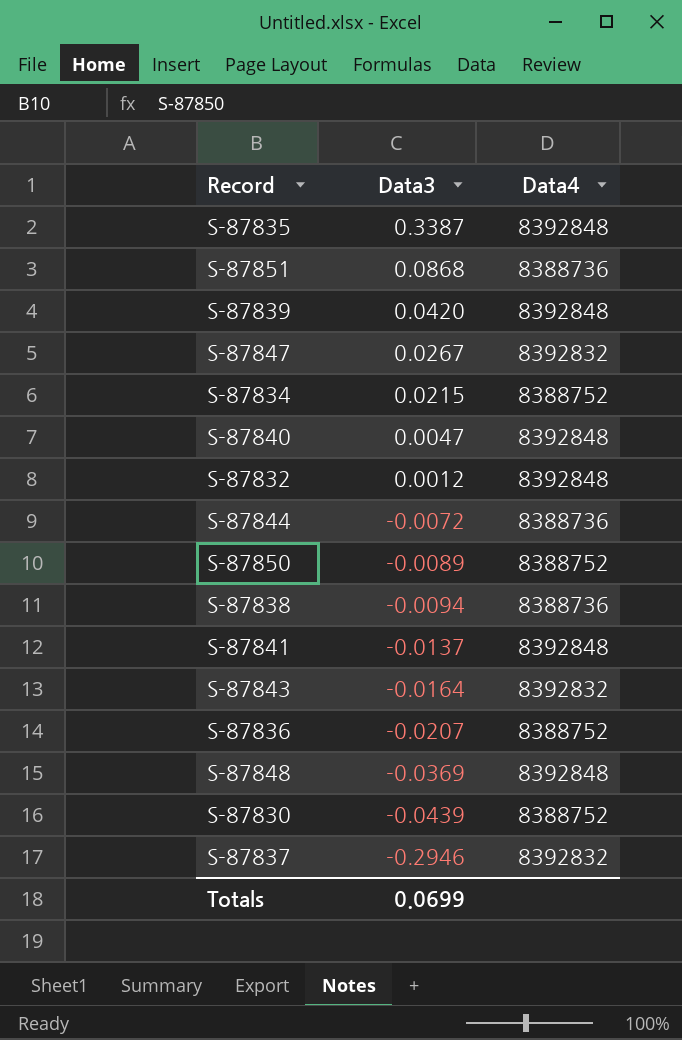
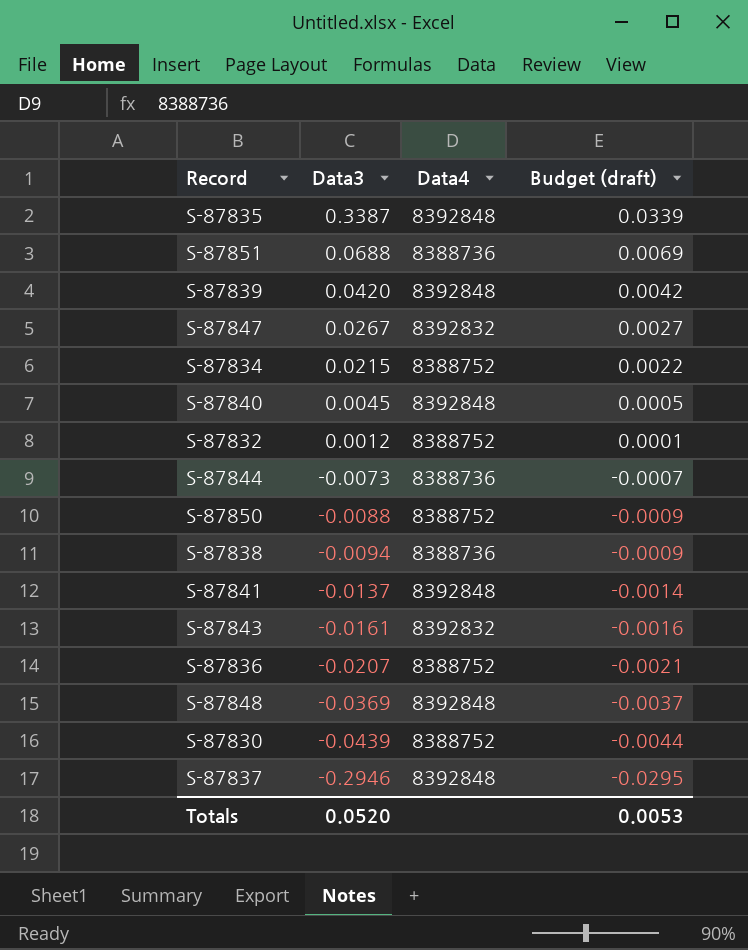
column Budget (draft) | formula: none -> [Data3] * 0.1
S-87851 | Data3: 0.0868 -> 0.0688
S-87840 | Data3: 0.0047 -> 0.0045
S-87832 | Data4: 8392848 -> 8388752
S-87844 | Data3: -0.0072 -> -0.0073
S-87850 | Data3: -0.0089 -> -0.0088
S-87843 | Data3: -0.0164 -> -0.0161
S-87837 | Data4: 8392832 -> 8392848
Totals | Data3: 0.0699 -> 0.0520

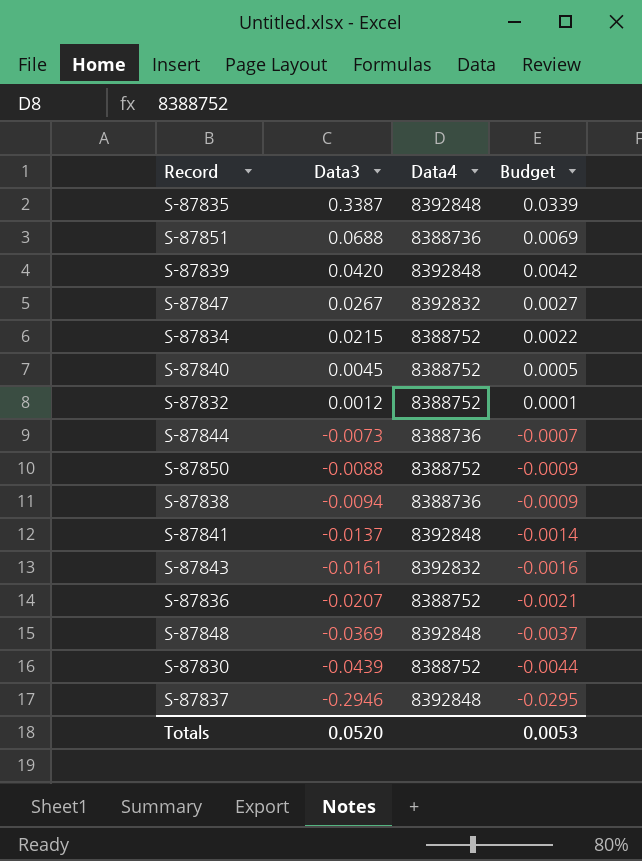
column name: Budget (draft) -> Budget
S-87840 | Data4: 8392848 -> 8388752

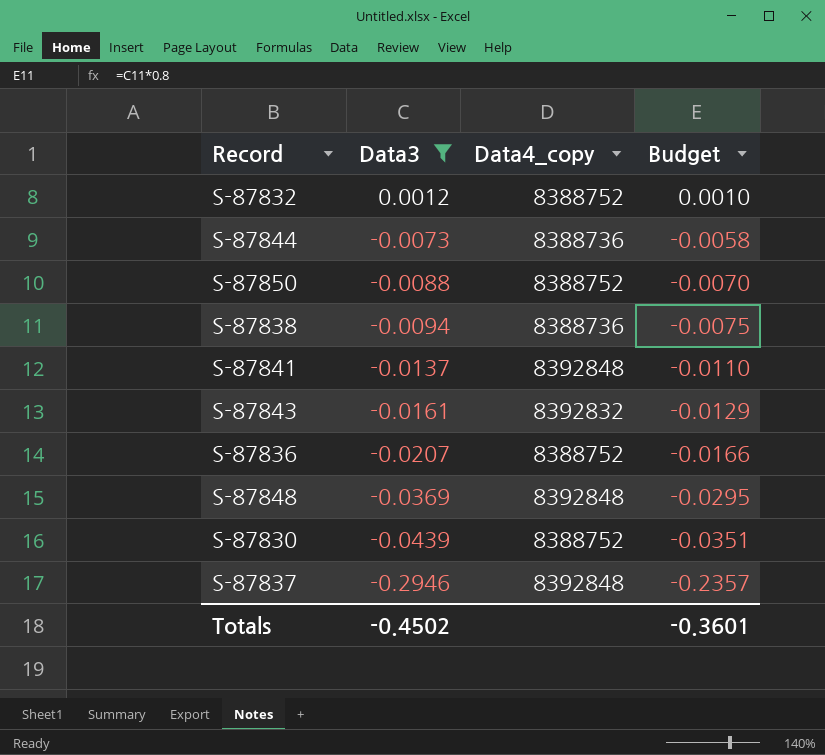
filter: none -> Data3 <= 0.0012
column name: Data4 -> Data4_copy
column Budget | formula: [Data3] * 0.1 -> [Data3] * 0.8
Totals | Data3: 0.0520 -> -0.4502
Totals | Budget: 0.0053 -> -0.3601

